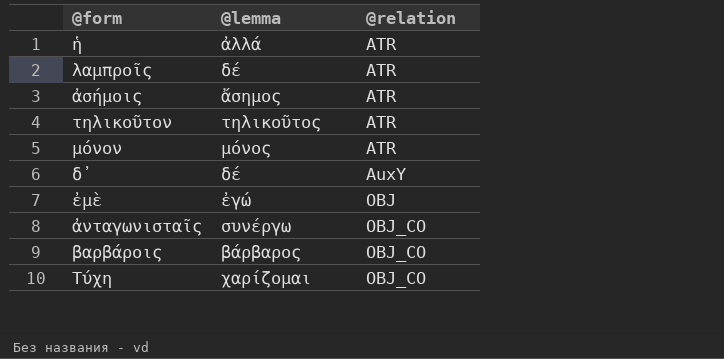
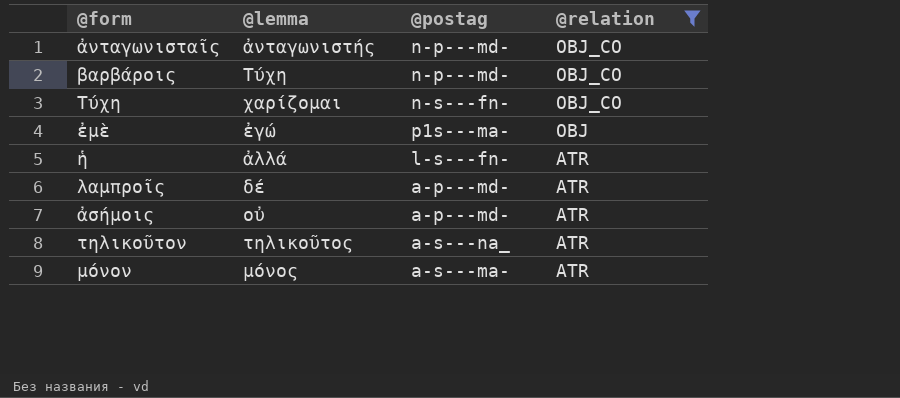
filter: none -> @relation != AuxY
row order: @relation ascending -> @relation descending
column @postag | position: none -> 3
ἀνταγωνισταῖς | @lemma: συνέργω -> ἀνταγωνιστής
βαρβάροις | @lemma: βάρβαρος -> Τύχη
ἀσήμοις | @lemma: ἄσημος -> οὐ

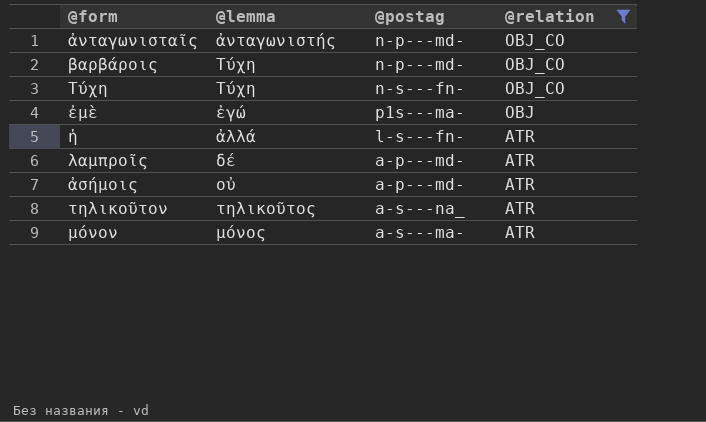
Τύχη | @lemma: χαρίζομαι -> Τύχη

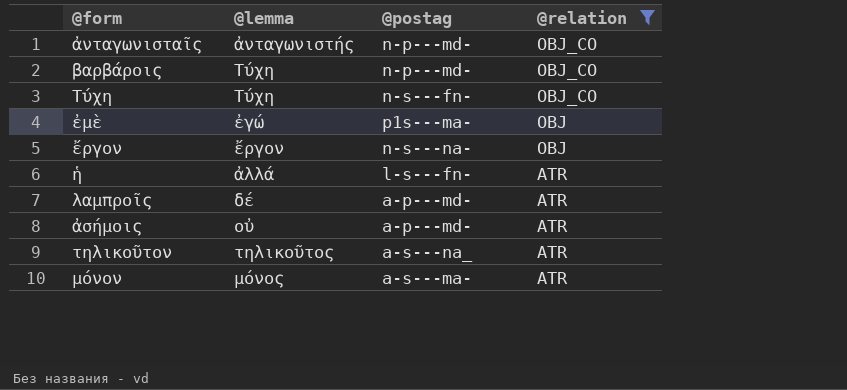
row ἔργον: none -> ἔργον | n-s---na- | OBJ

